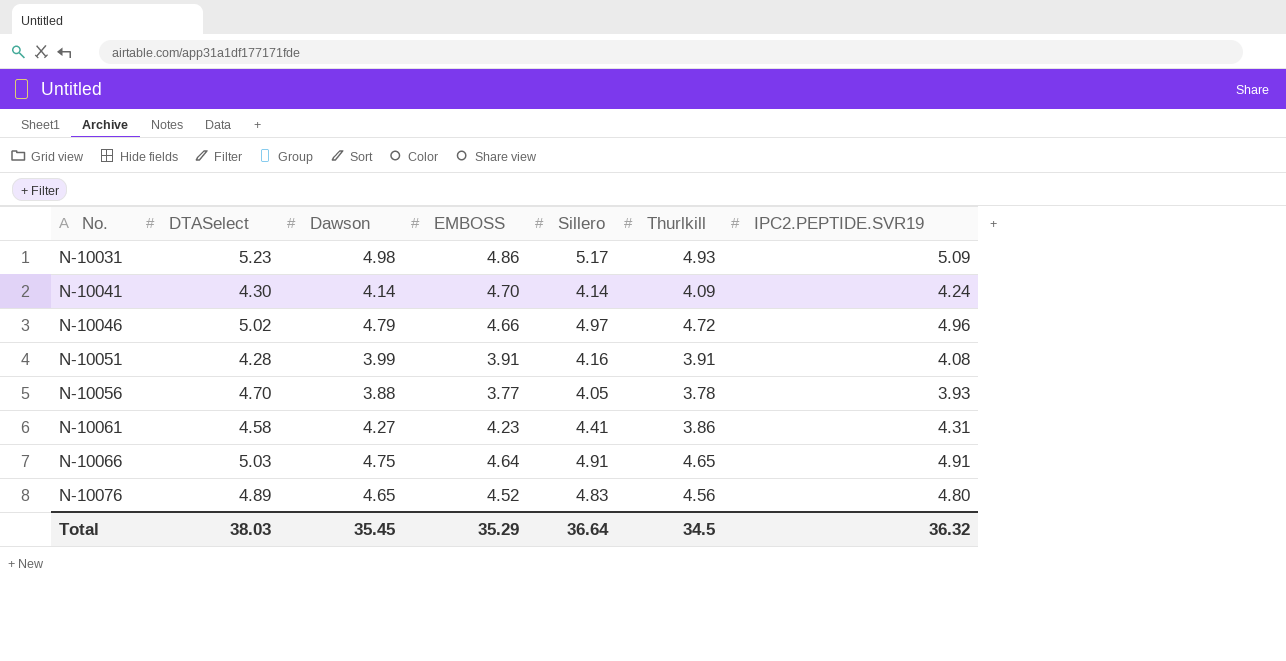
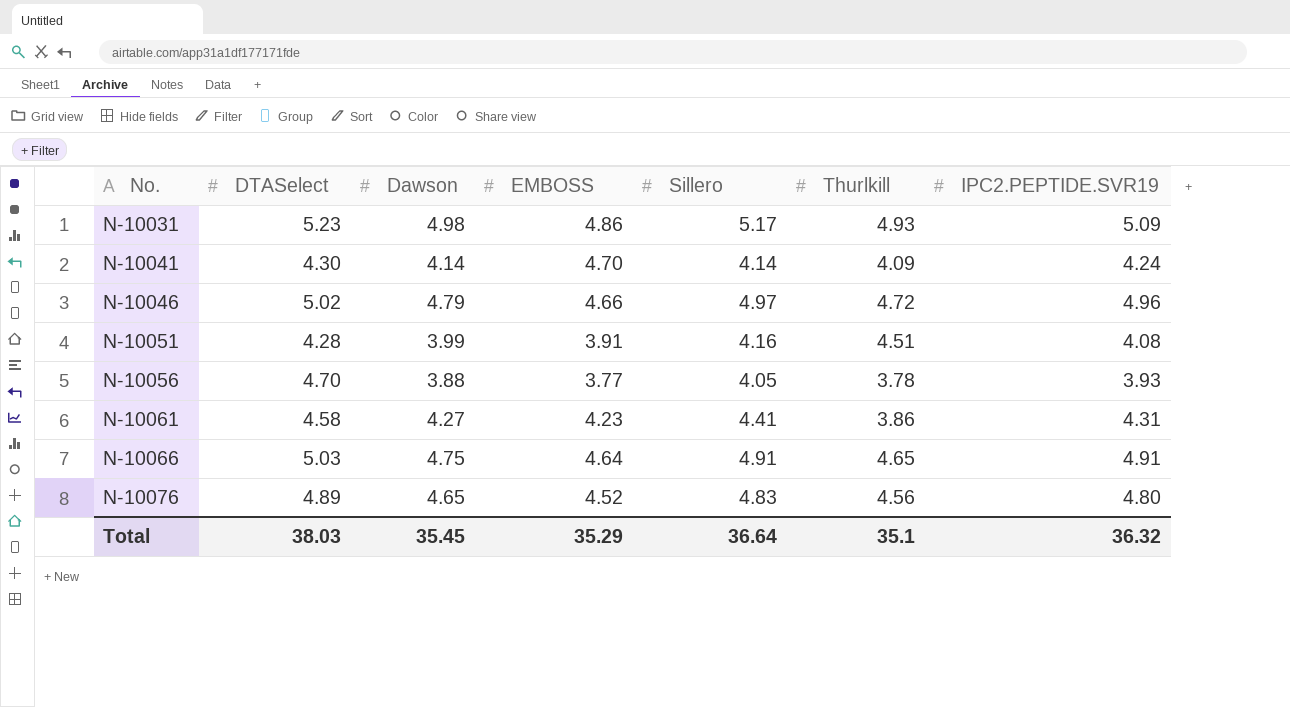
N-10051 | Thurlkill: 3.91 -> 4.51
Total | Thurlkill: 34.5 -> 35.1

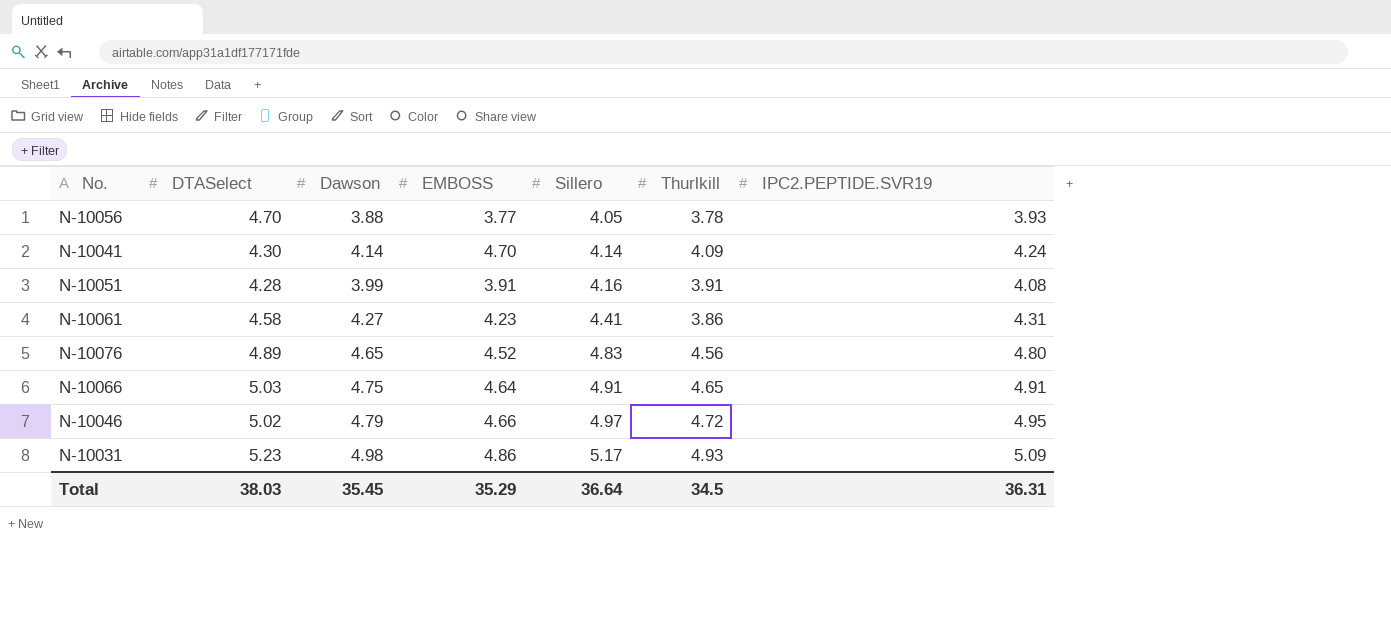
row order: No. ascending -> Sillero ascending
N-10051 | Thurlkill: 4.51 -> 3.91
N-10046 | IPC2.PEPTIDE.SVR19: 4.96 -> 4.95
Total | Thurlkill: 35.1 -> 34.5
Total | IPC2.PEPTIDE.SVR19: 36.32 -> 36.31

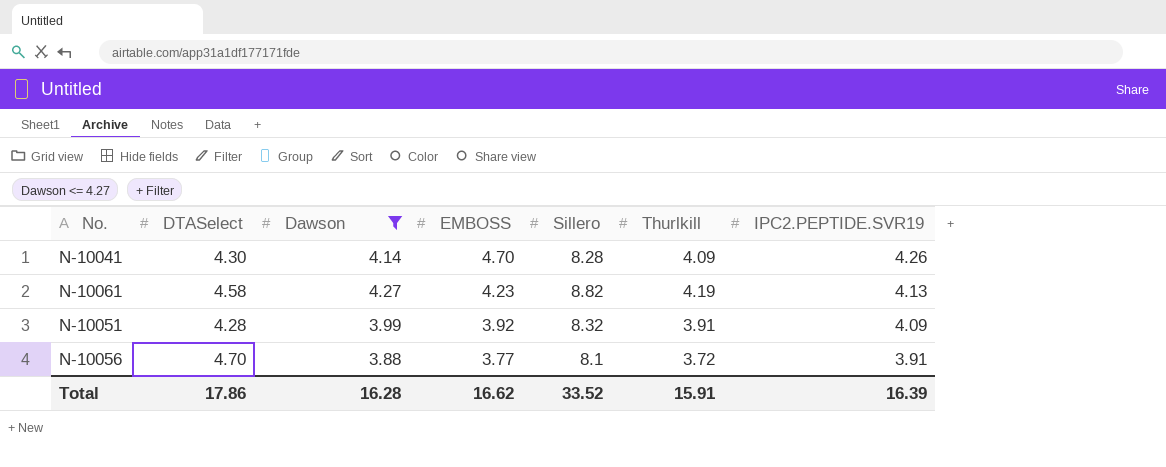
filter: none -> Dawson <= 4.27
row order: Sillero ascending -> EMBOSS descending
N-10041 | Sillero: 4.14 -> 8.28
N-10041 | IPC2.PEPTIDE.SVR19: 4.24 -> 4.26
N-10061 | Sillero: 4.41 -> 8.82
N-10061 | Thurlkill: 3.86 -> 4.19
N-10061 | IPC2.PEPTIDE.SVR19: 4.31 -> 4.13
N-10051 | EMBOSS: 3.91 -> 3.92
N-10051 | Sillero: 4.16 -> 8.32
N-10051 | IPC2.PEPTIDE.SVR19: 4.08 -> 4.09
N-10056 | Sillero: 4.05 -> 8.1
N-10056 | Thurlkill: 3.78 -> 3.72
N-10056 | IPC2.PEPTIDE.SVR19: 3.93 -> 3.91
Total | DTASelect: 38.03 -> 17.86
Total | Dawson: 35.45 -> 16.28
Total | EMBOSS: 35.29 -> 16.62
Total | Sillero: 36.64 -> 33.52
Total | Thurlkill: 34.5 -> 15.91
Total | IPC2.PEPTIDE.SVR19: 36.31 -> 16.39

